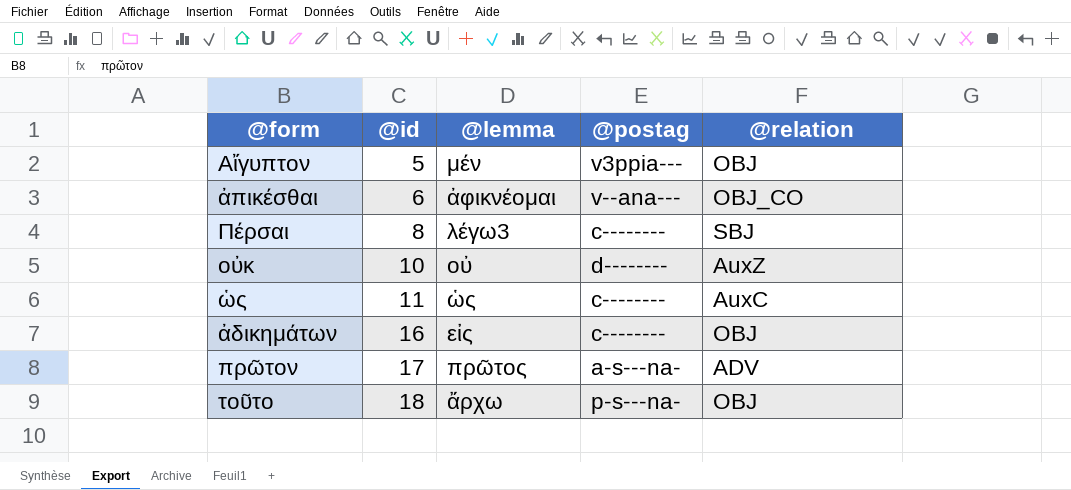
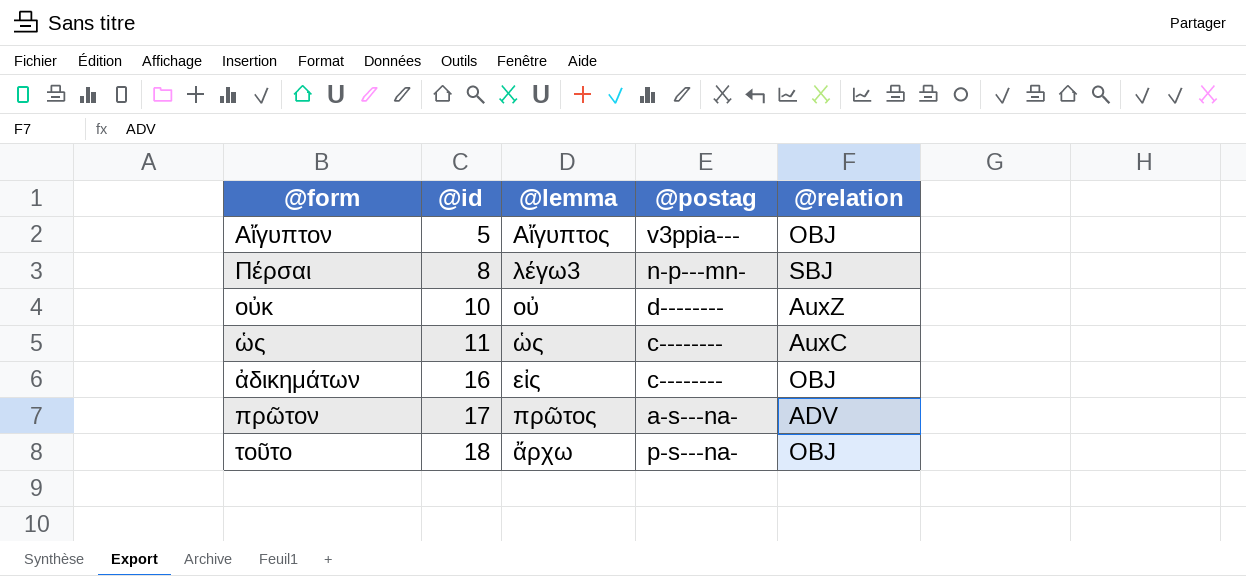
row ἀπικέσθαι: 6 | ἀφικνέομαι | v--ana--- | OBJ_CO -> none
Αἴγυπτον | @lemma: μέν -> Αἴγυπτος
Πέρσαι | @postag: c-------- -> n-p---mn-

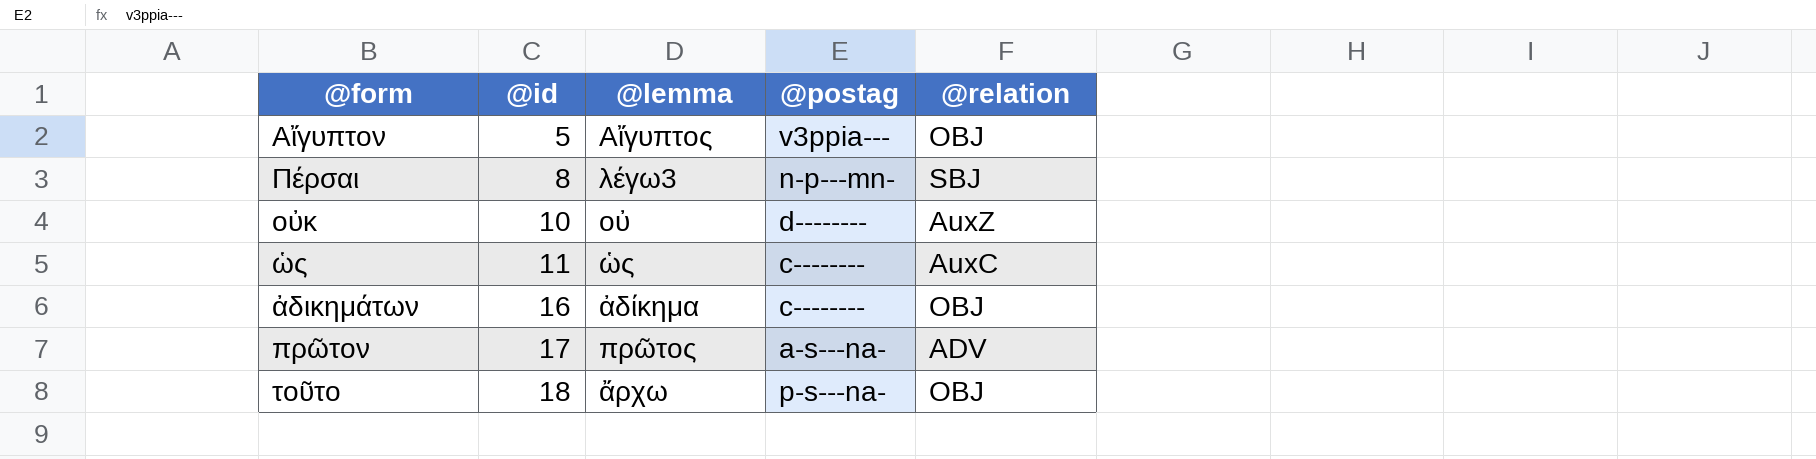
ἀδικημάτων | @lemma: εἰς -> ἀδίκημα

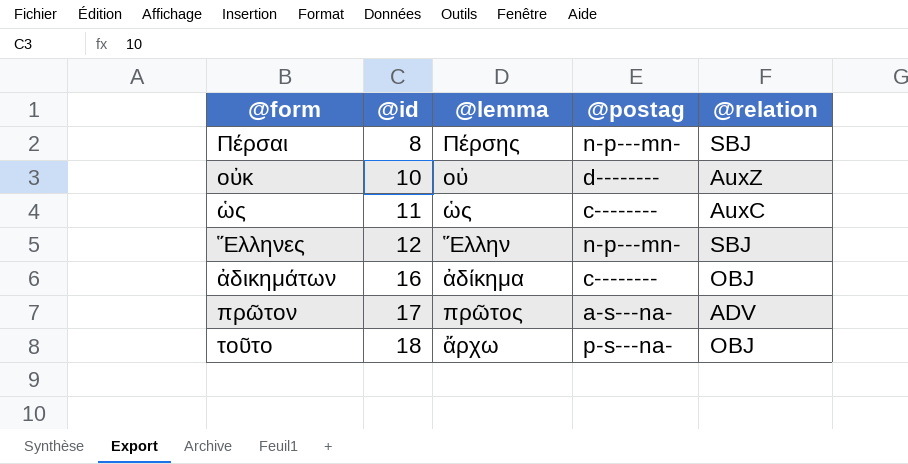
row Αἴγυπτον: 5 | Αἴγυπτος | v3ppia--- | OBJ -> none
Πέρσαι | @lemma: λέγω3 -> Πέρσης
row Ἕλληνες: none -> 12 | Ἕλλην | n-p---mn- | SBJ

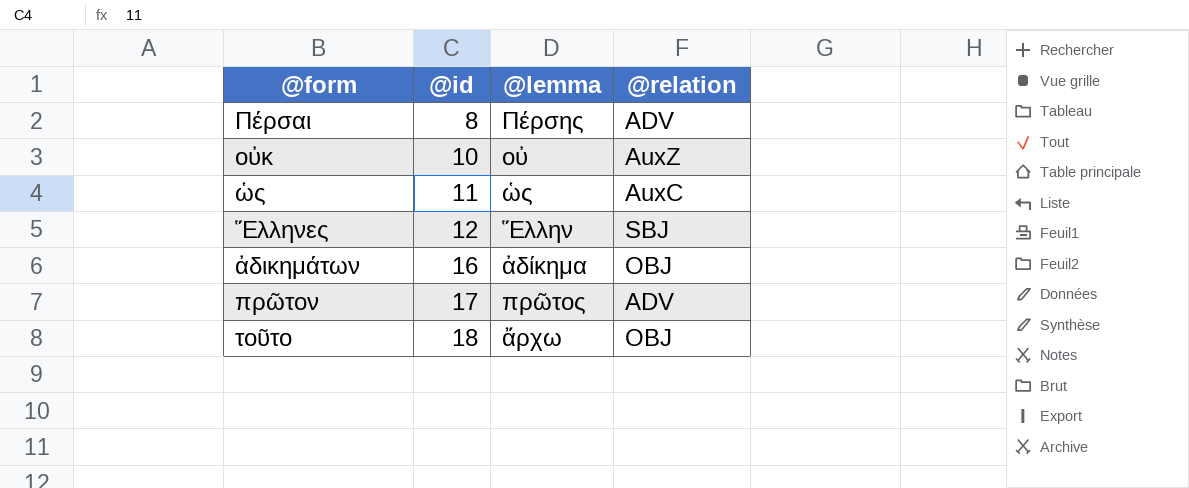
column @postag | position: 4 -> none
Πέρσαι | @relation: SBJ -> ADV

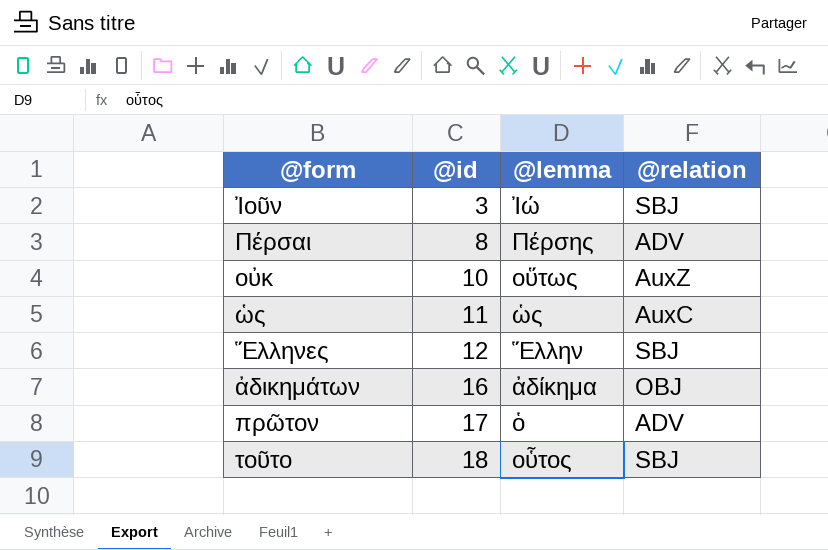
row Ἰοῦν: none -> 3 | Ἰώ | SBJ
οὐκ | @lemma: οὐ -> οὕτως
πρῶτον | @lemma: πρῶτος -> ὁ
τοῦτο | @lemma: ἄρχω -> οὗτος
τοῦτο | @relation: OBJ -> SBJ

